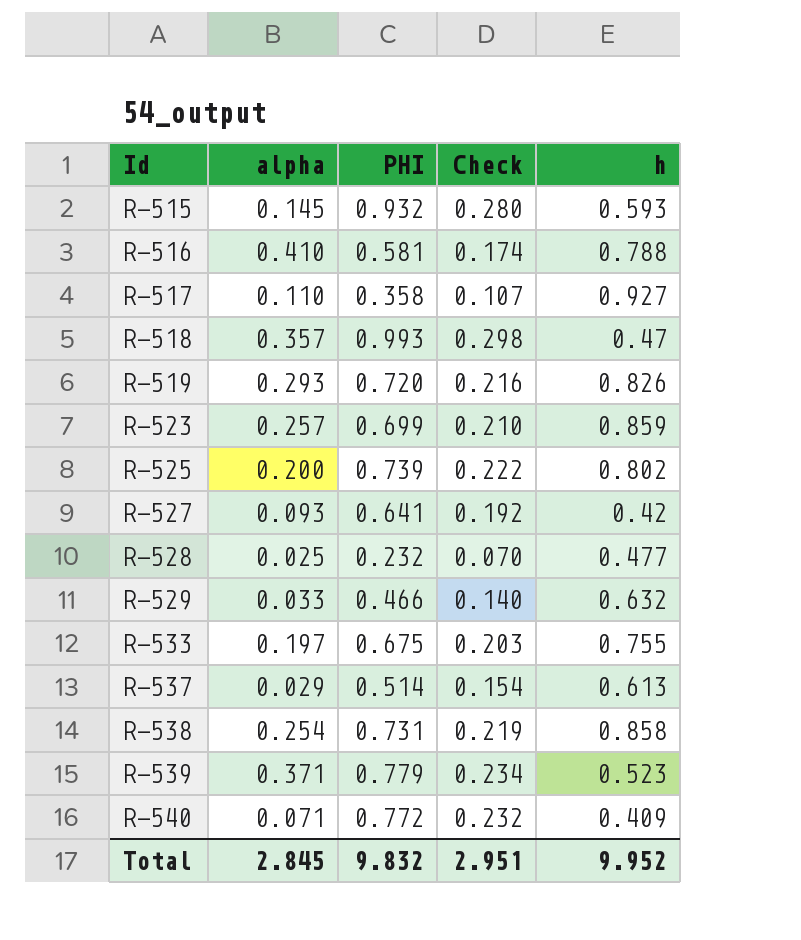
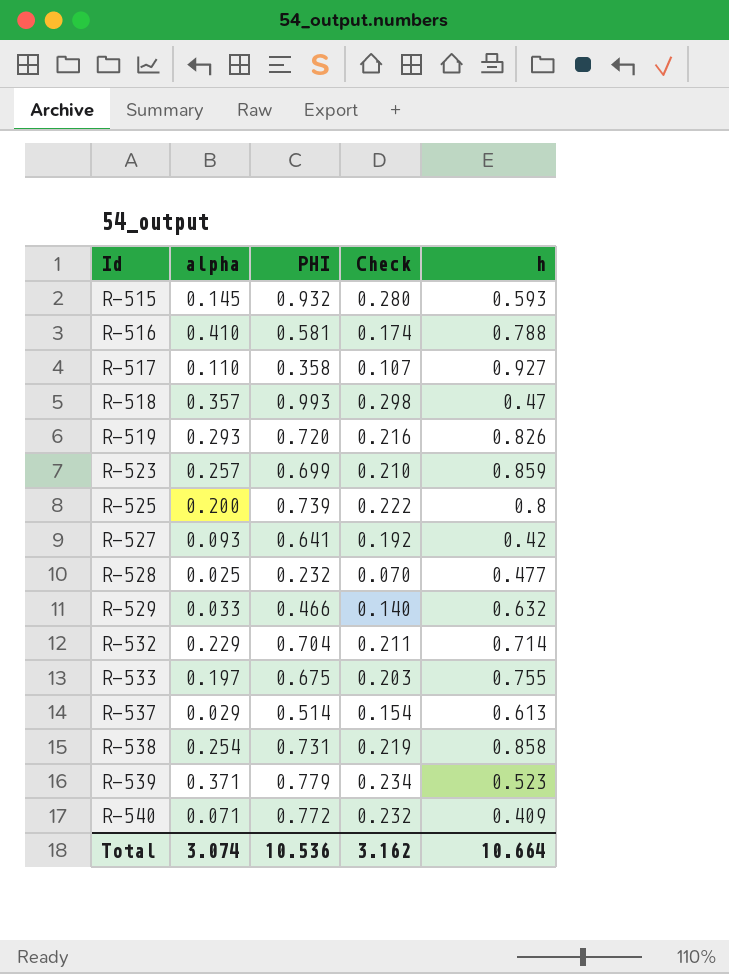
R-525 | h: 0.802 -> 0.8
row R-532: none -> 0.229 | 0.704 | 0.211 | 0.714
Total | alpha: 2.845 -> 3.074
Total | PHI: 9.832 -> 10.536
Total | Check: 2.951 -> 3.162
Total | h: 9.952 -> 10.664

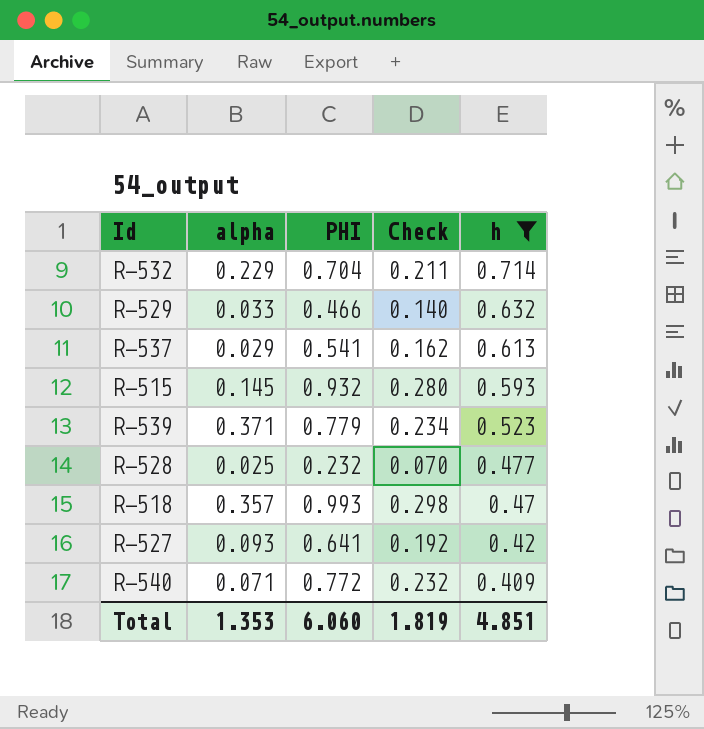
filter: none -> h <= 0.714
row order: Id ascending -> h descending
R-537 | PHI: 0.514 -> 0.541
R-537 | Check: 0.154 -> 0.162
Total | alpha: 3.074 -> 1.353
Total | PHI: 10.536 -> 6.060
Total | Check: 3.162 -> 1.819
Total | h: 10.664 -> 4.851

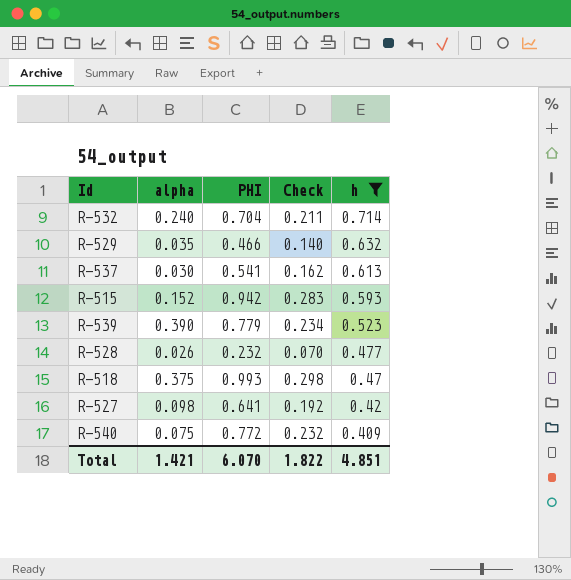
R-532 | alpha: 0.229 -> 0.240
R-529 | alpha: 0.033 -> 0.035
R-537 | alpha: 0.029 -> 0.030
R-515 | alpha: 0.145 -> 0.152
R-515 | PHI: 0.932 -> 0.942
R-515 | Check: 0.280 -> 0.283
R-539 | alpha: 0.371 -> 0.390
R-528 | alpha: 0.025 -> 0.026
R-518 | alpha: 0.357 -> 0.375
R-527 | alpha: 0.093 -> 0.098
R-540 | alpha: 0.071 -> 0.075
Total | alpha: 1.353 -> 1.421
Total | PHI: 6.060 -> 6.070
Total | Check: 1.819 -> 1.822

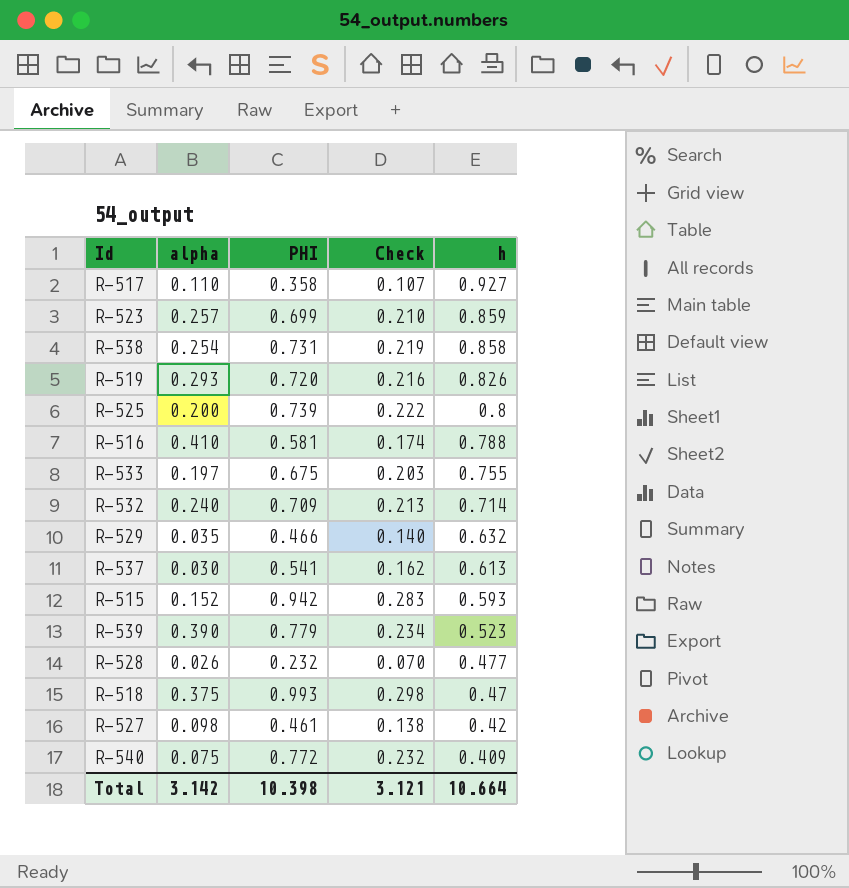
filter: h <= 0.714 -> none
R-532 | PHI: 0.704 -> 0.709
R-532 | Check: 0.211 -> 0.213
R-527 | PHI: 0.641 -> 0.461
R-527 | Check: 0.192 -> 0.138
Total | alpha: 1.421 -> 3.142
Total | PHI: 6.070 -> 10.398
Total | Check: 1.822 -> 3.121
Total | h: 4.851 -> 10.664

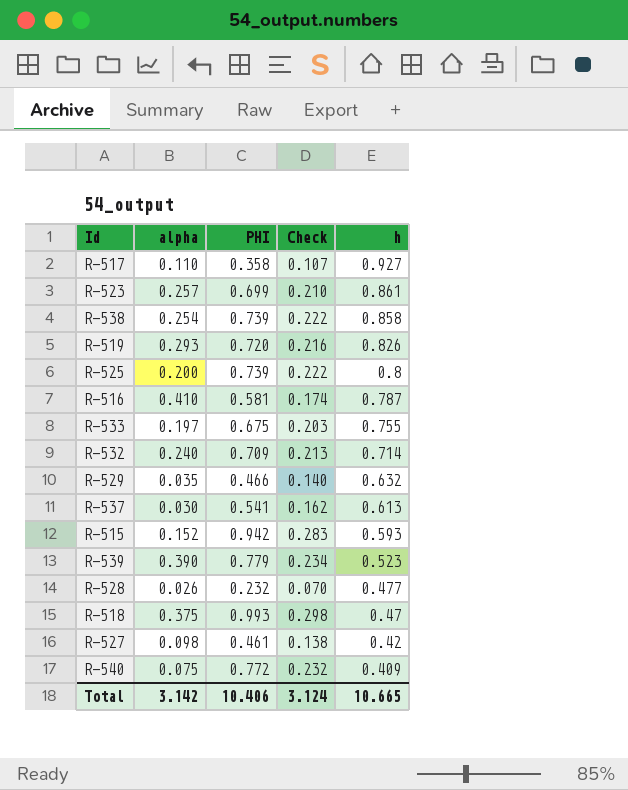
R-523 | h: 0.859 -> 0.861
R-538 | PHI: 0.731 -> 0.739
R-538 | Check: 0.219 -> 0.222
R-516 | h: 0.788 -> 0.787
Total | PHI: 10.398 -> 10.406
Total | Check: 3.121 -> 3.124
Total | h: 10.664 -> 10.665

